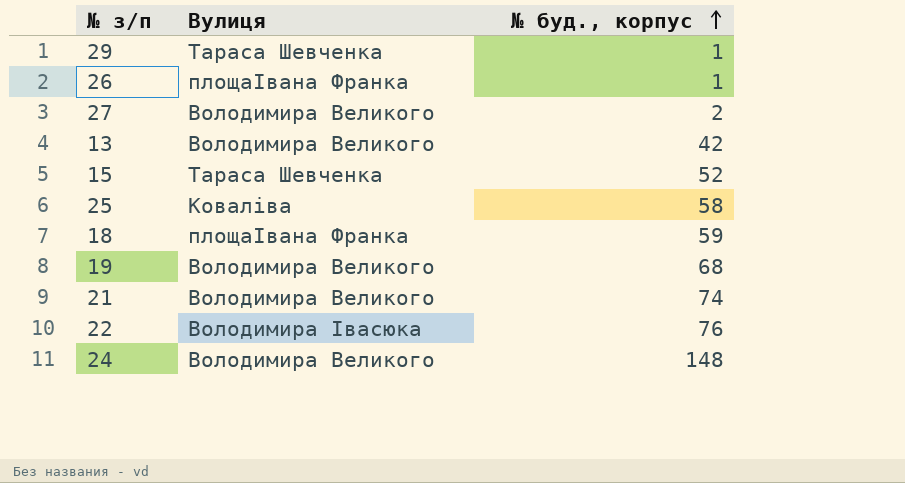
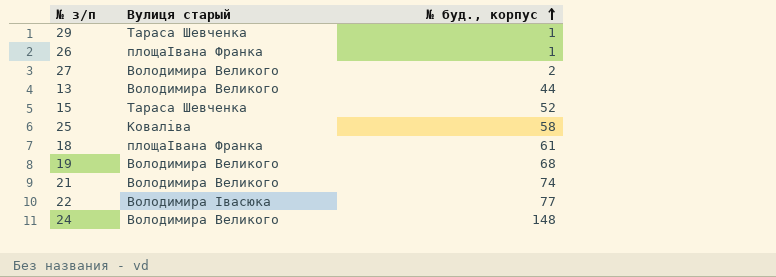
column name: Вулиця -> Вулиця старый
13 | № буд., корпус: 42 -> 44
18 | № буд., корпус: 59 -> 61
22 | № буд., корпус: 76 -> 77

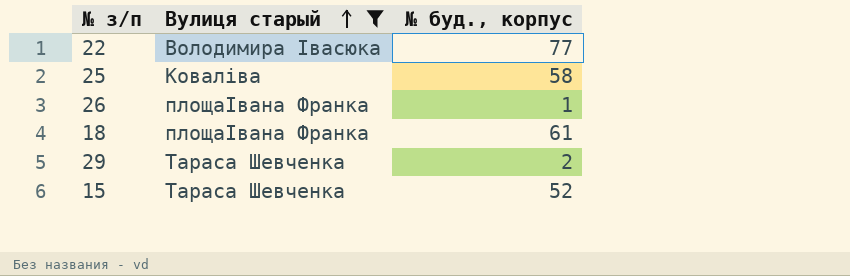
filter: none -> Вулиця старый != Володимира Великого
row order: № буд., корпус ascending -> Вулиця старый ascending
29 | № буд., корпус: 1 -> 2

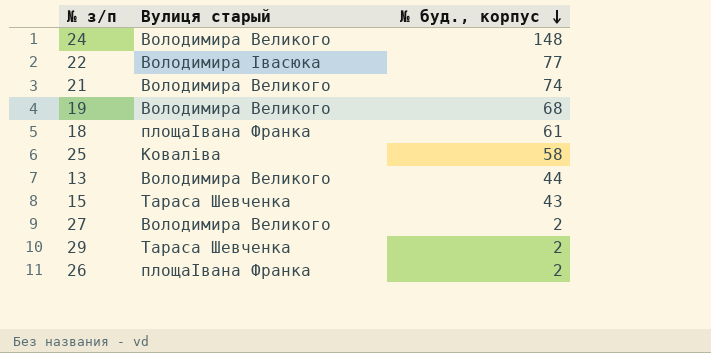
filter: Вулиця старый != Володимира Великого -> none
row order: Вулиця старый ascending -> № буд., корпус descending
15 | № буд., корпус: 52 -> 43
26 | № буд., корпус: 1 -> 2

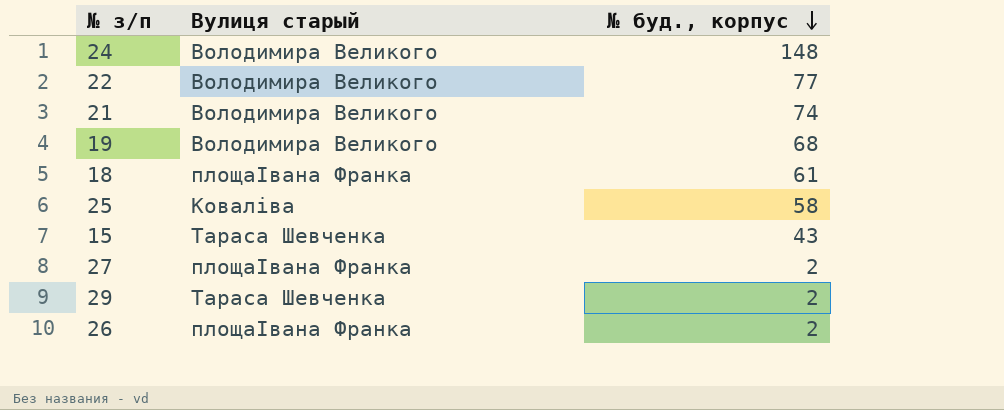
row 13: Володимира Великого | 44 -> none
22 | Вулиця старый: Володимира Iвасюка -> Володимира Великого
27 | Вулиця старый: Володимира Великого -> площаIвана Франка

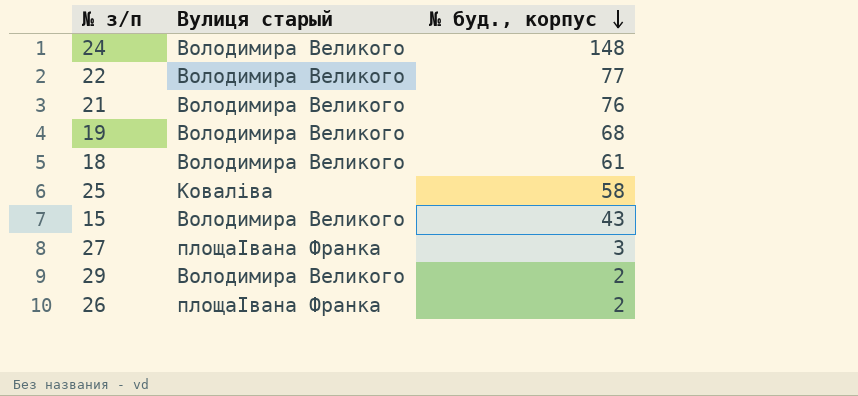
21 | № буд., корпус: 74 -> 76
18 | Вулиця старый: площаIвана Франка -> Володимира Великого
15 | Вулиця старый: Тараса Шевченка -> Володимира Великого
27 | № буд., корпус: 2 -> 3
29 | Вулиця старый: Тараса Шевченка -> Володимира Великого

